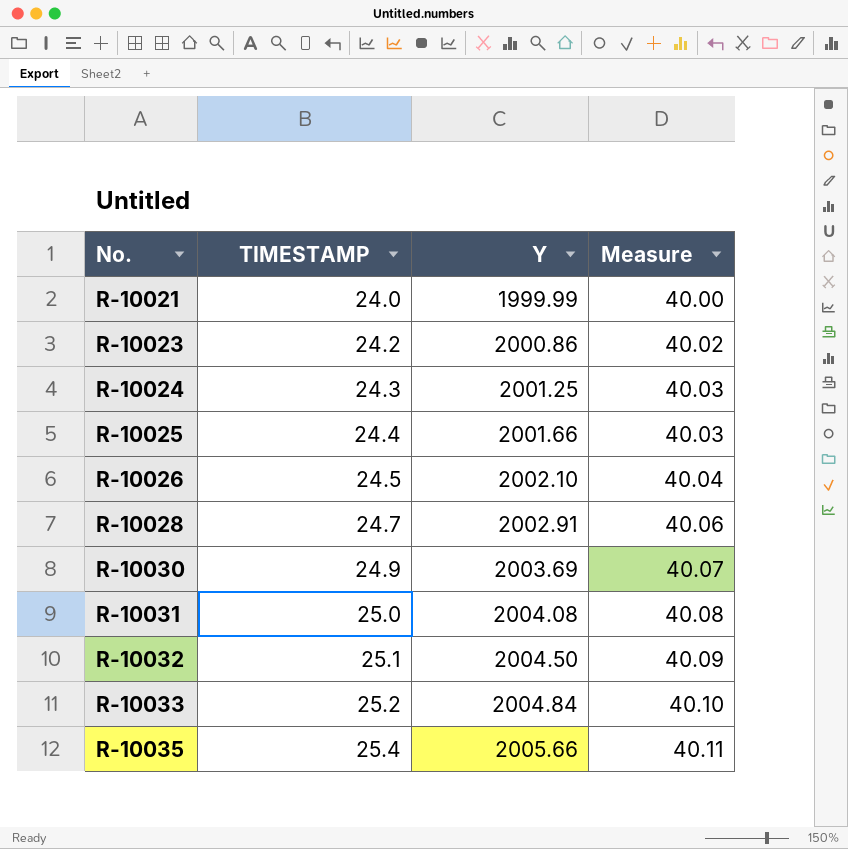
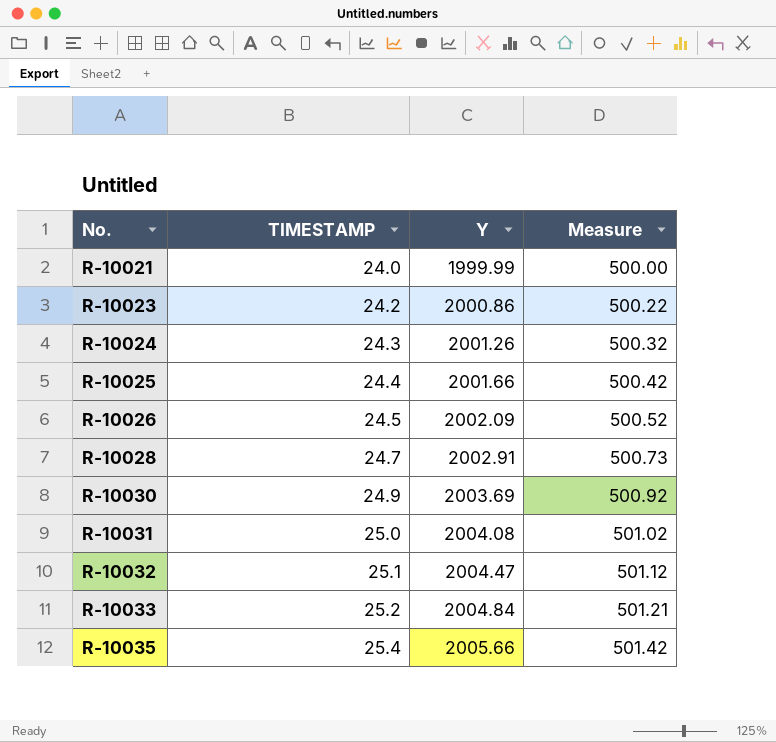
column Measure | formula: [Y] * 0.02 -> [Y] * 0.25
R-10024 | Y: 2001.25 -> 2001.26
R-10026 | Y: 2002.10 -> 2002.09
R-10032 | Y: 2004.50 -> 2004.47

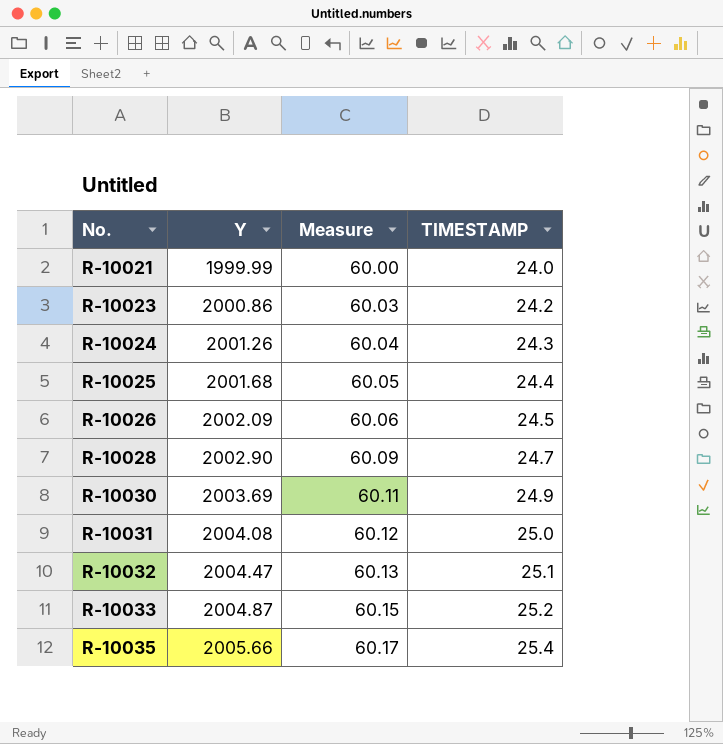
column Measure | formula: [Y] * 0.25 -> [Y] * 0.03
column TIMESTAMP | position: 2 -> 4
R-10025 | Y: 2001.66 -> 2001.68
R-10028 | Y: 2002.91 -> 2002.90
R-10033 | Y: 2004.84 -> 2004.87

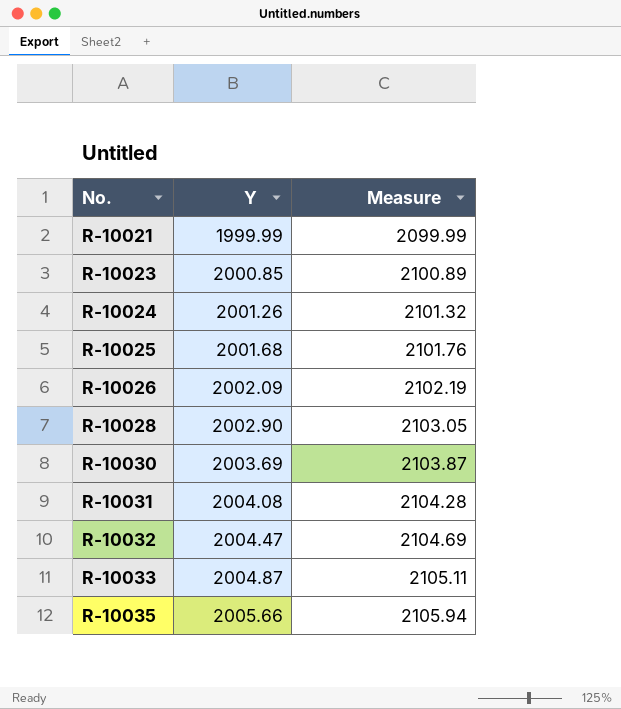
column TIMESTAMP | position: 4 -> none
column Measure | formula: [Y] * 0.03 -> [Y] * 1.05
R-10023 | Y: 2000.86 -> 2000.85

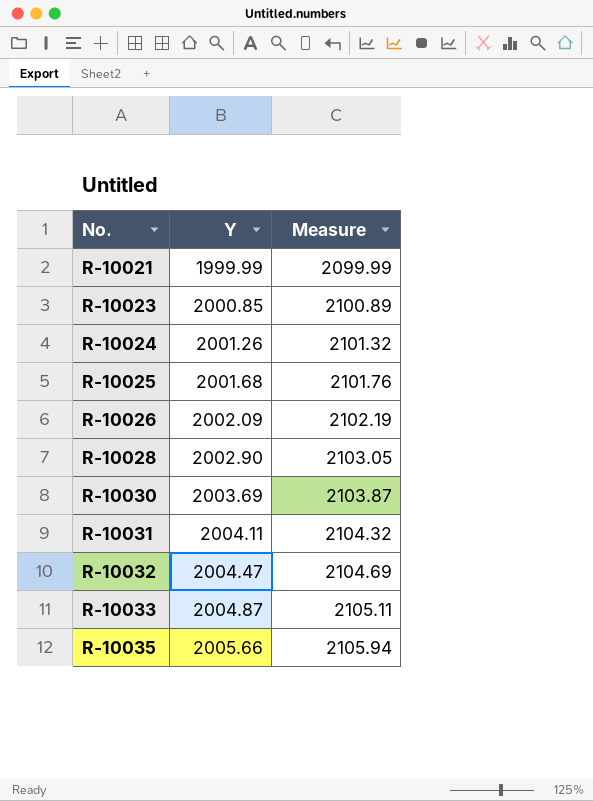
R-10031 | Y: 2004.08 -> 2004.11
R-10031 | Measure: 2104.28 -> 2104.32

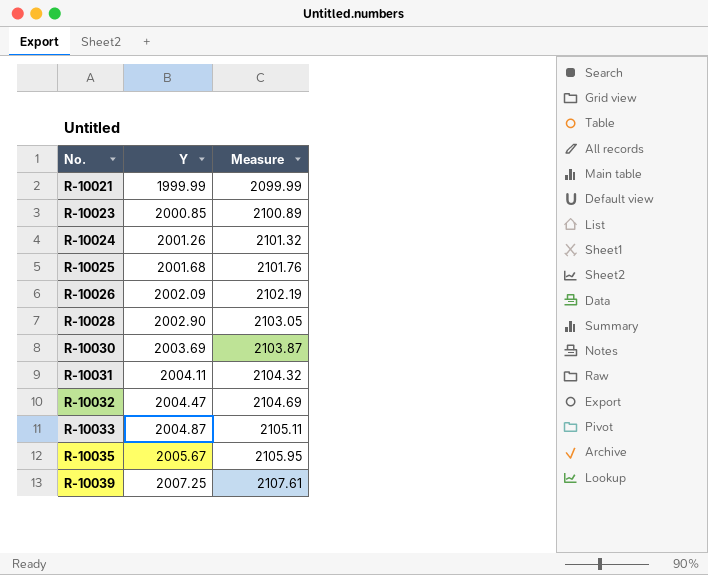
R-10035 | Y: 2005.66 -> 2005.67
R-10035 | Measure: 2105.94 -> 2105.95
row R-10039: none -> 2007.25 | 2107.61

